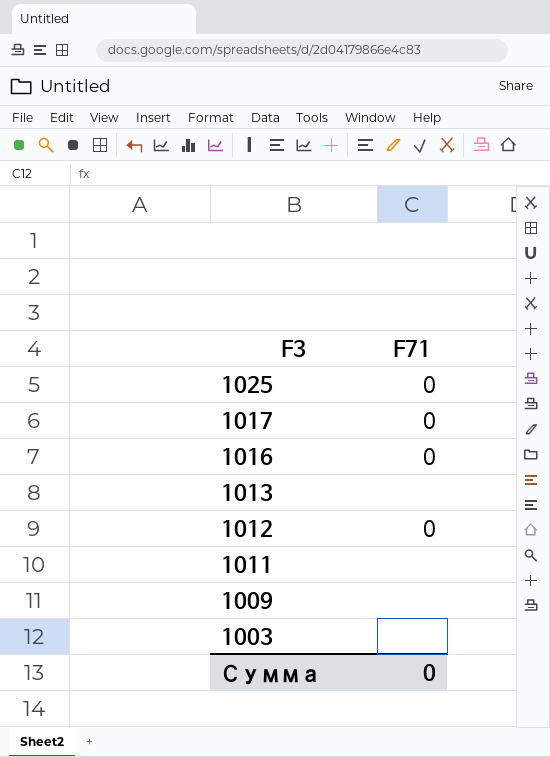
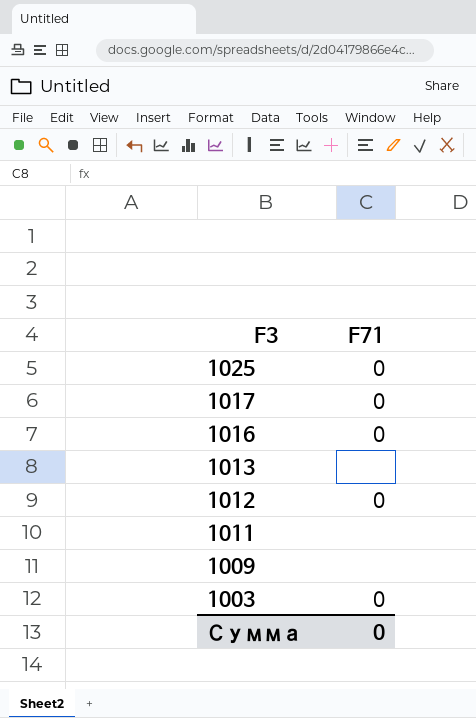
1003 | F71: none -> 0

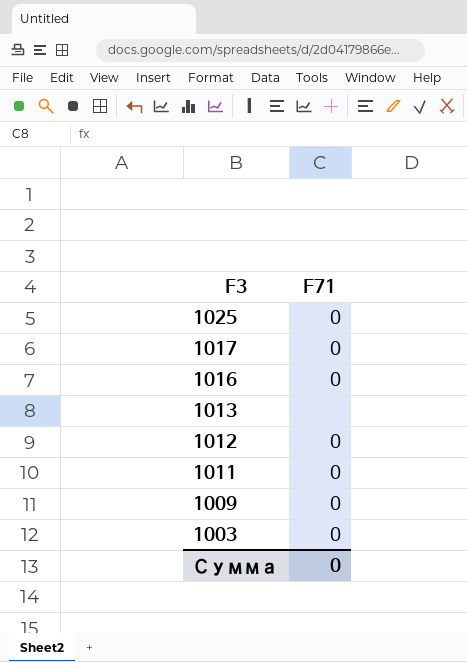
1011 | F71: none -> 0
1009 | F71: none -> 0

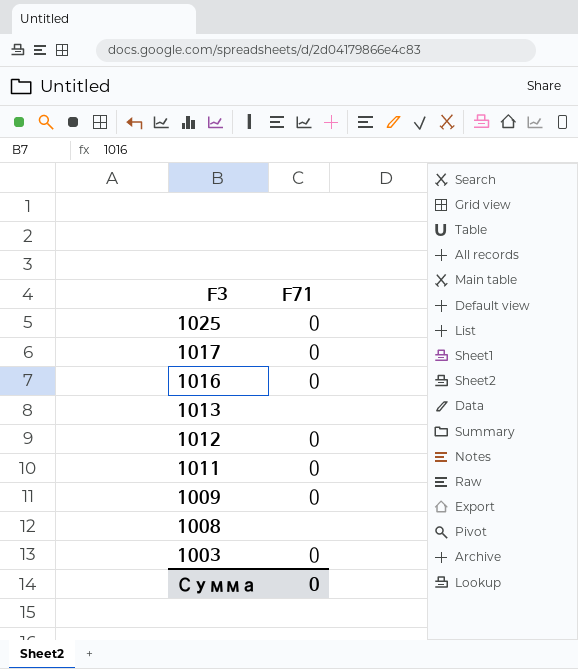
row 1008: none -> none

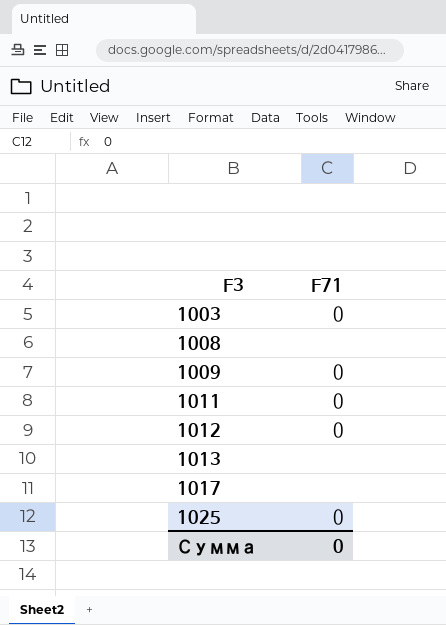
row order: F3 descending -> F3 ascending
row 1016: 0 -> none
1017 | F71: 0 -> none

